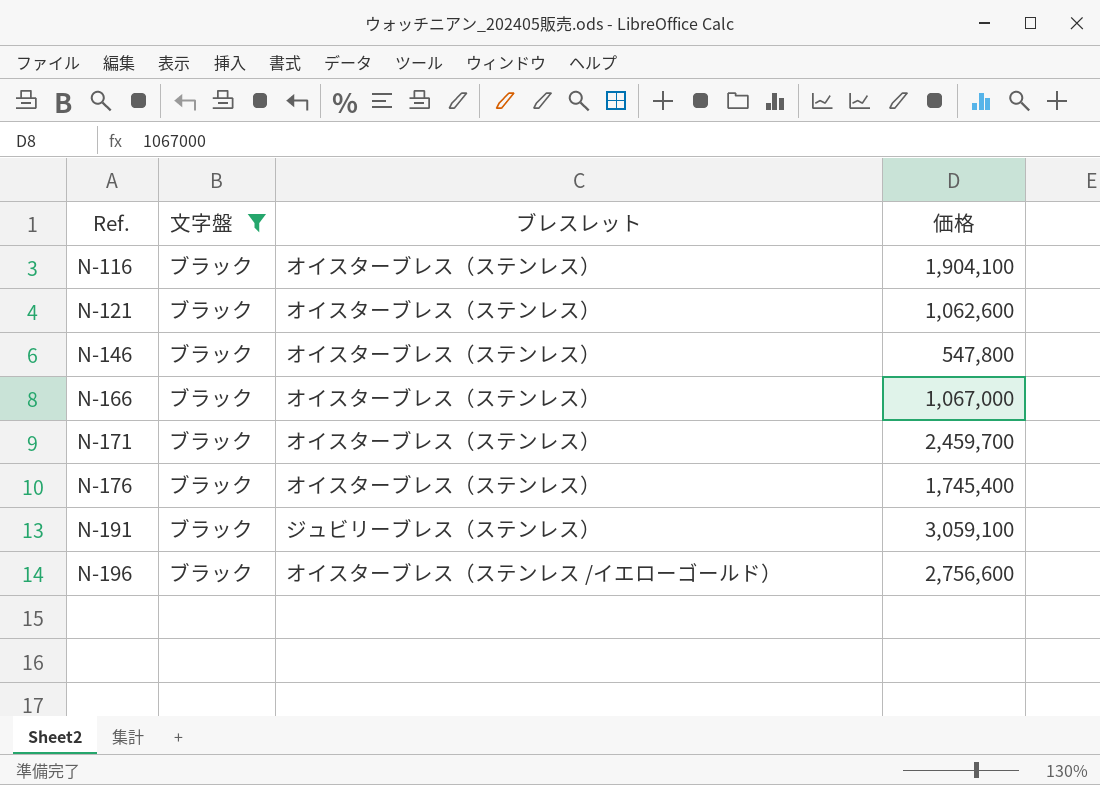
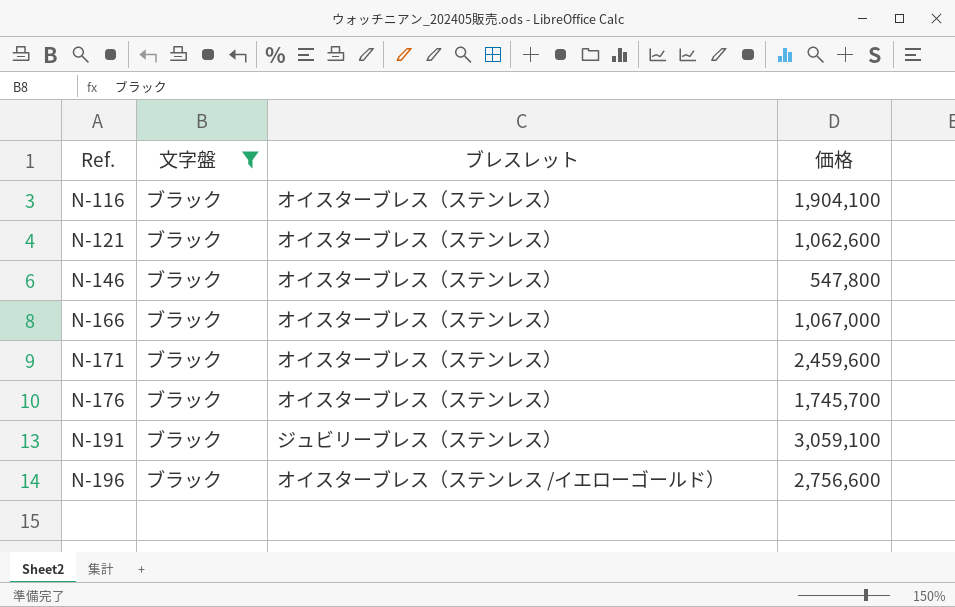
N-171 | 価格: 2,459,700 -> 2,459,600
N-176 | 価格: 1,745,400 -> 1,745,700

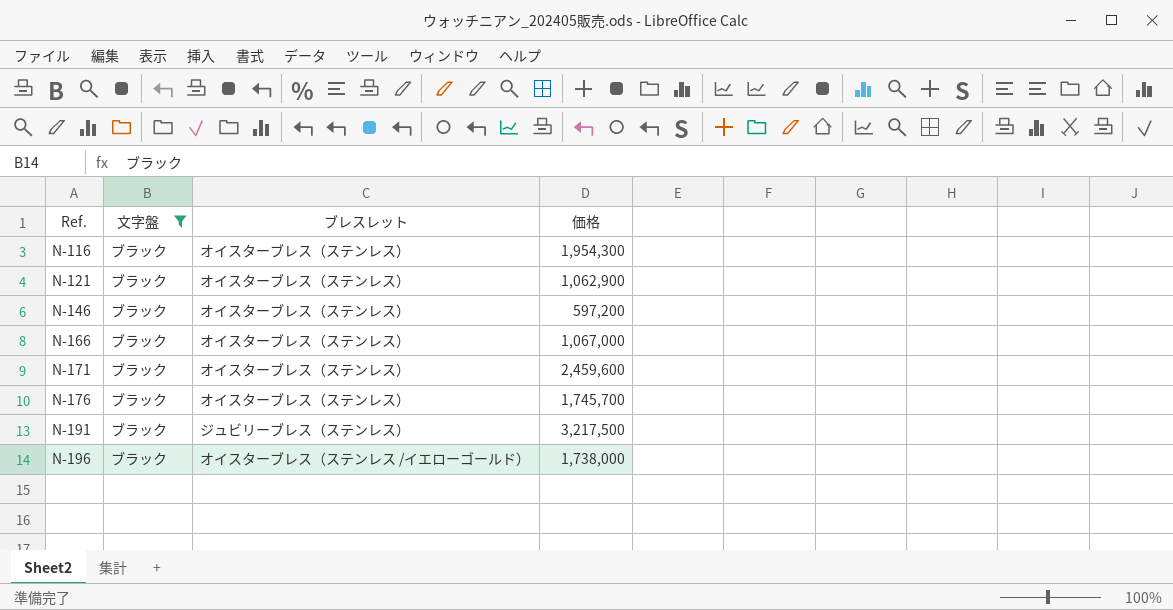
N-116 | 価格: 1,904,100 -> 1,954,300
N-121 | 価格: 1,062,600 -> 1,062,900
N-146 | 価格: 547,800 -> 597,200
N-191 | 価格: 3,059,100 -> 3,217,500
N-196 | 価格: 2,756,600 -> 1,738,000

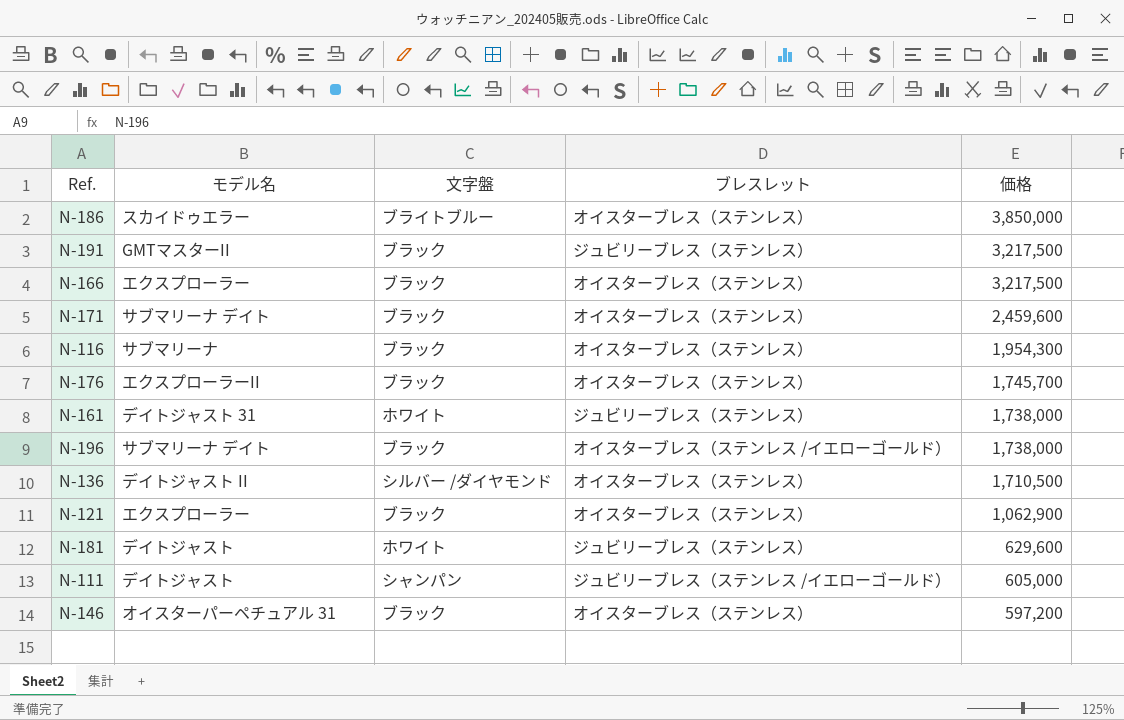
filter: 文字盤 = ブラック -> none
row order: Ref. ascending -> 価格 descending
column モデル名 | position: none -> 2
N-166 | 価格: 1,067,000 -> 3,217,500

